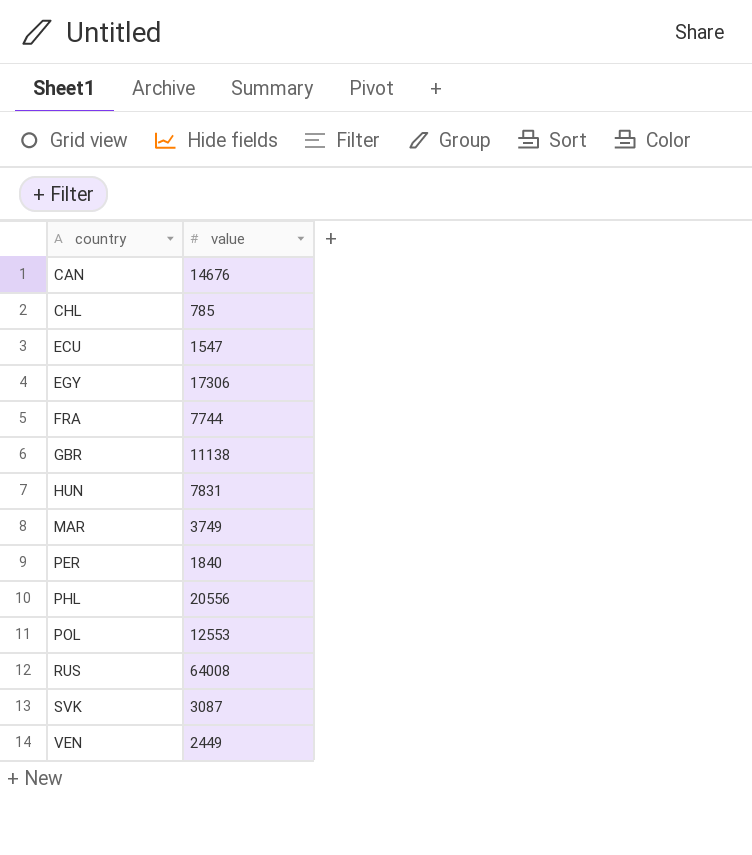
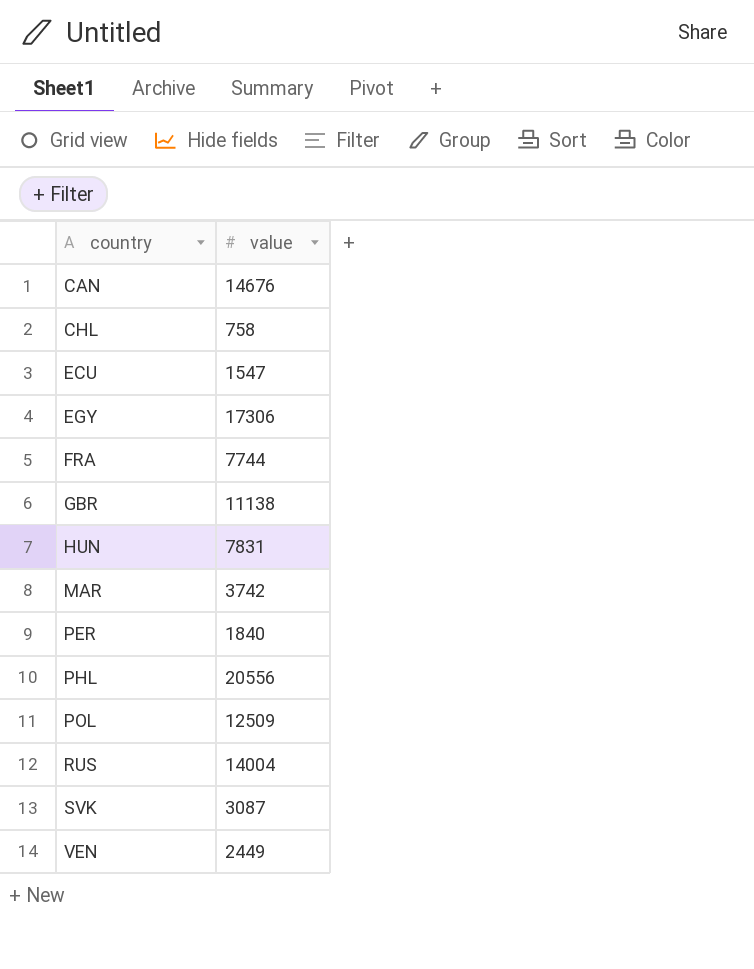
CHL | value: 785 -> 758
MAR | value: 3749 -> 3742
POL | value: 12553 -> 12509
RUS | value: 64008 -> 14004

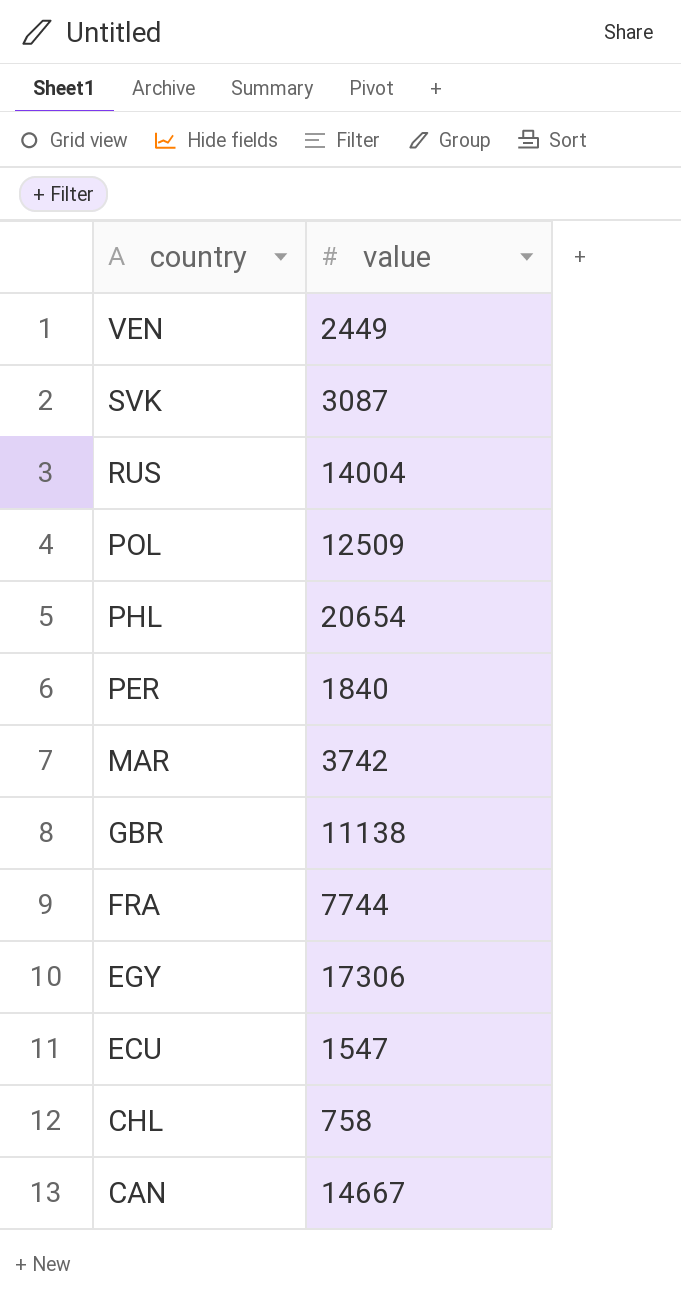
row order: country ascending -> country descending
row HUN: 7831 -> none
PHL | value: 20556 -> 20654
CAN | value: 14676 -> 14667

